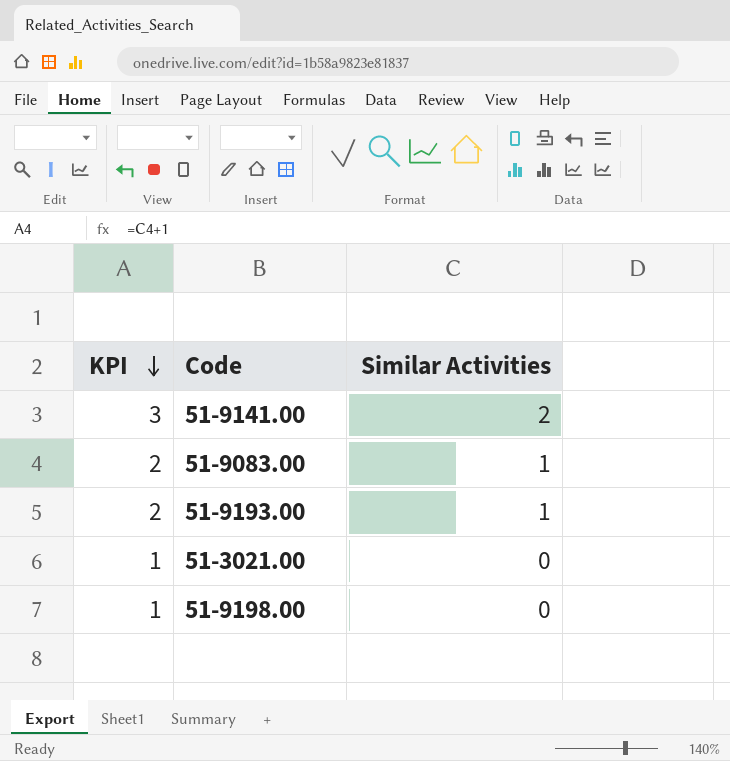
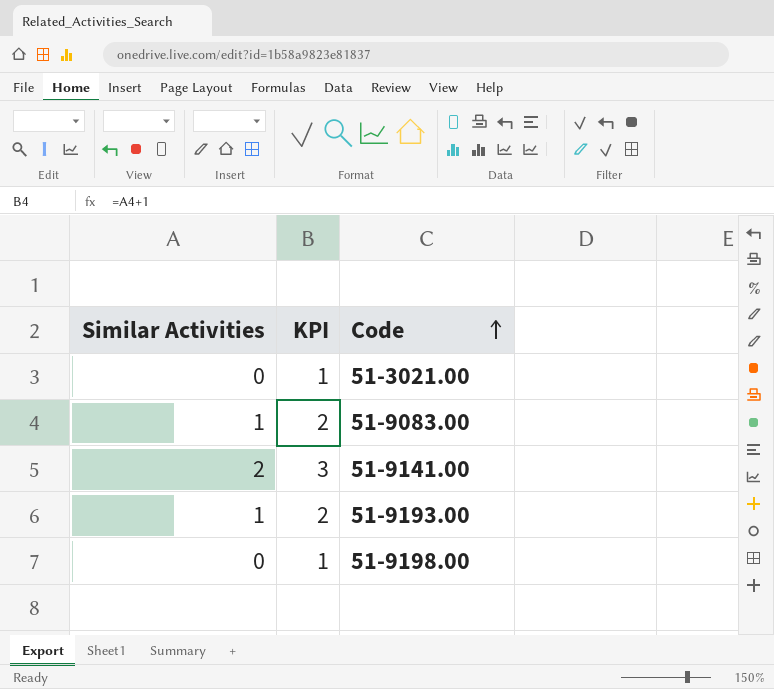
row order: KPI descending -> Code ascending
column Similar Activities | position: 3 -> 1

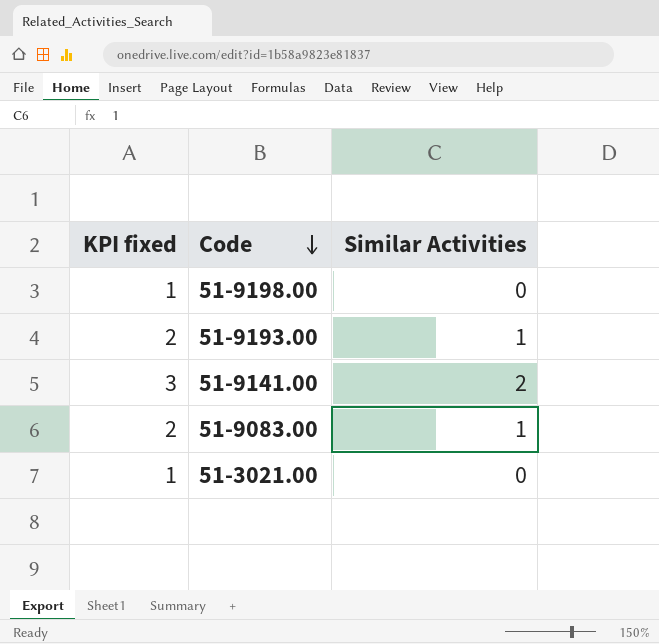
row order: Code ascending -> Code descending
column name: KPI -> KPI fixed
column Similar Activities | position: 1 -> 3

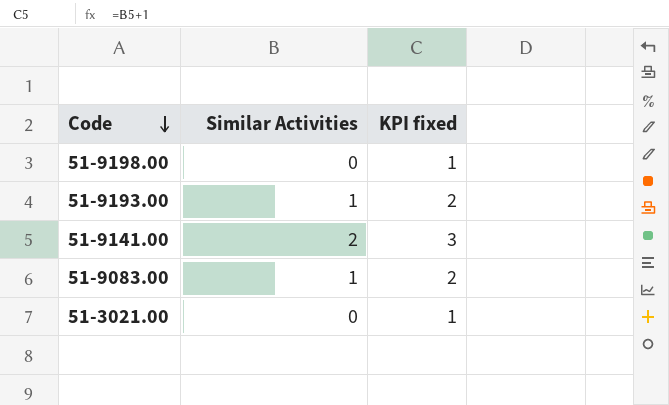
column KPI fixed | position: 1 -> 3

